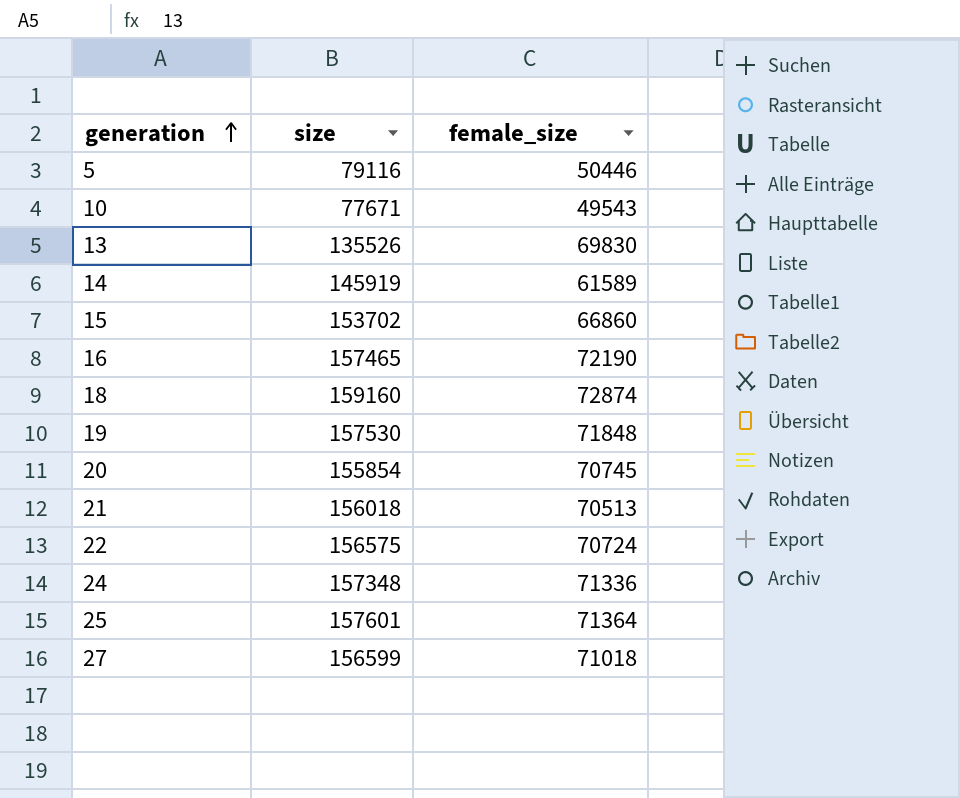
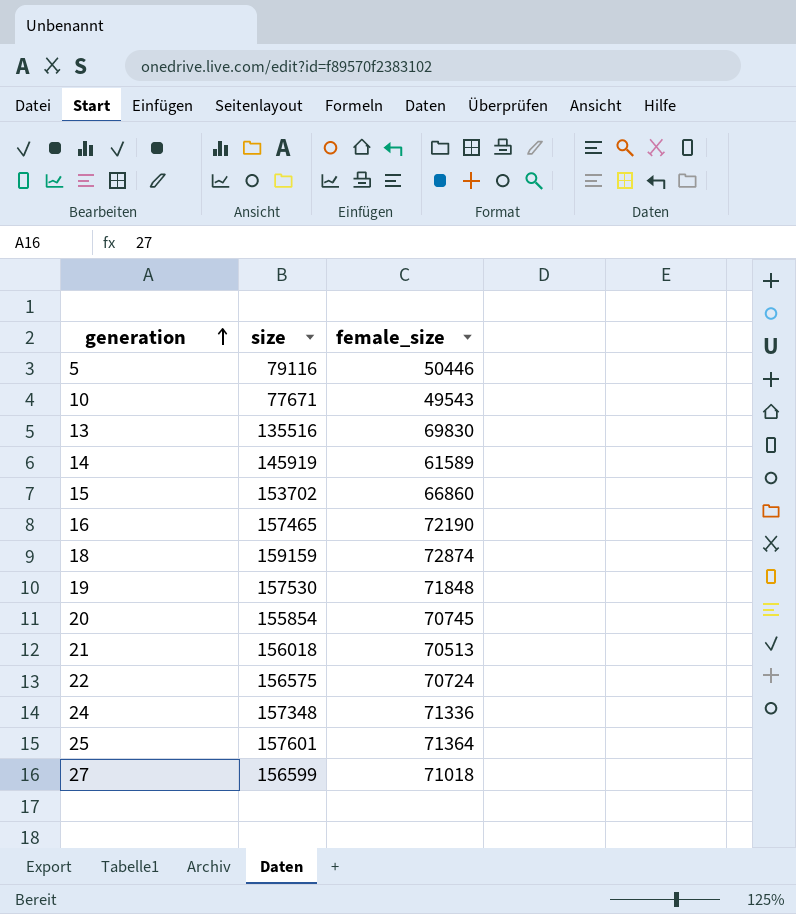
13 | size: 135526 -> 135516
18 | size: 159160 -> 159159

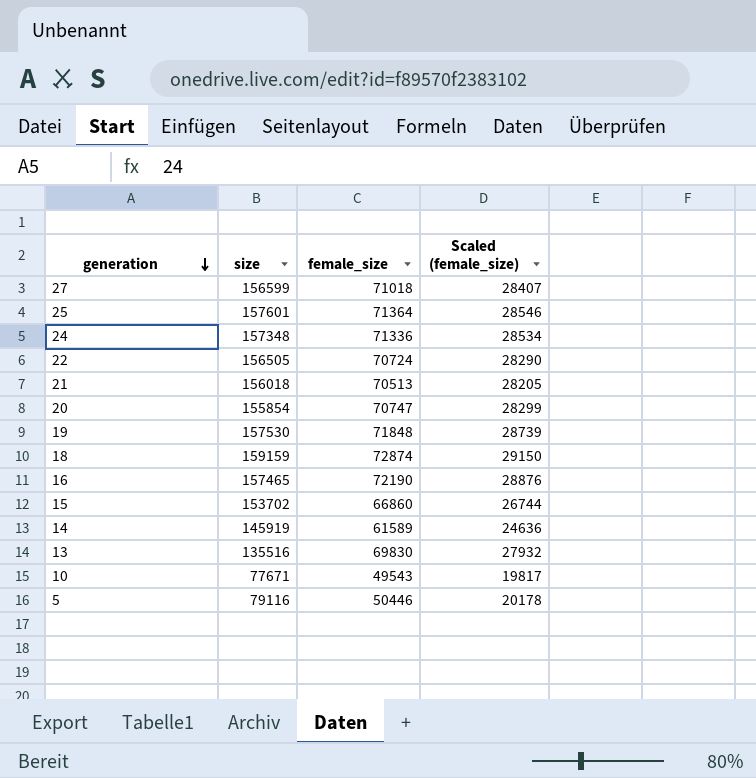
row order: generation ascending -> generation descending
column Scaled (female_size) | formula: none -> [female_size] * 0.4
22 | size: 156575 -> 156505
20 | female_size: 70745 -> 70747

